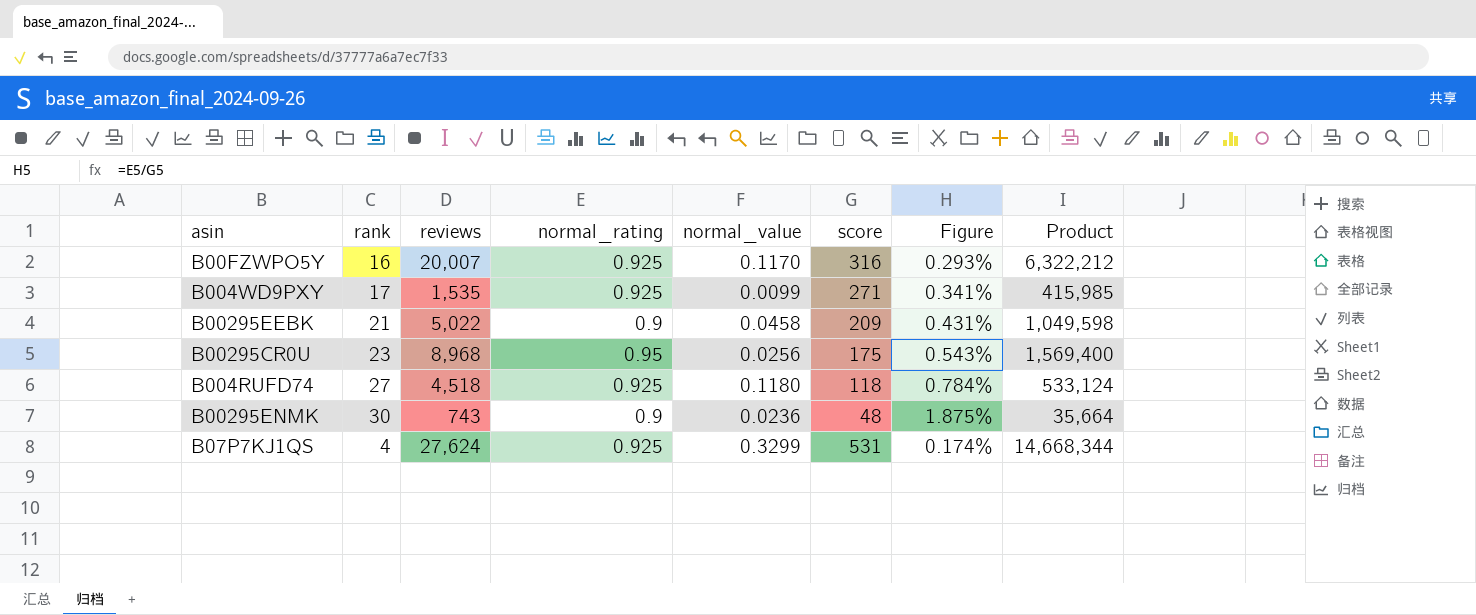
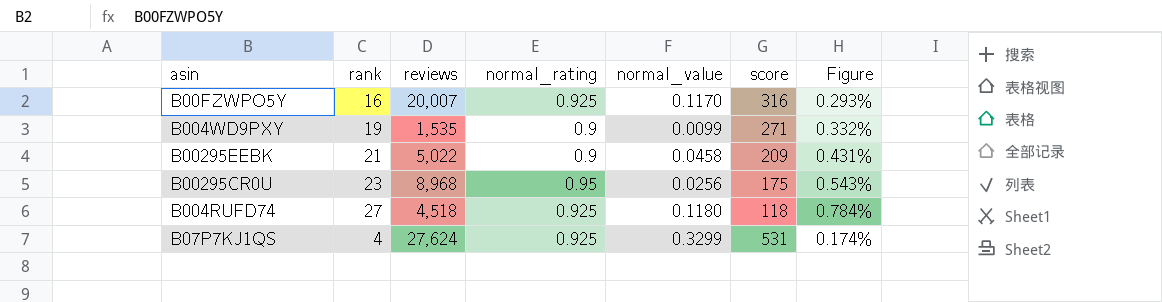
column Product | formula: [reviews] * [score] -> none
row B00295ENMK: 30 | 743 | 0.9 | 0.0236 | 48 | 1.875% | 35,664 -> none
B004WD9PXY | rank: 17 -> 19
B004WD9PXY | normal_rating: 0.925 -> 0.9
B004WD9PXY | Figure: 0.341% -> 0.332%

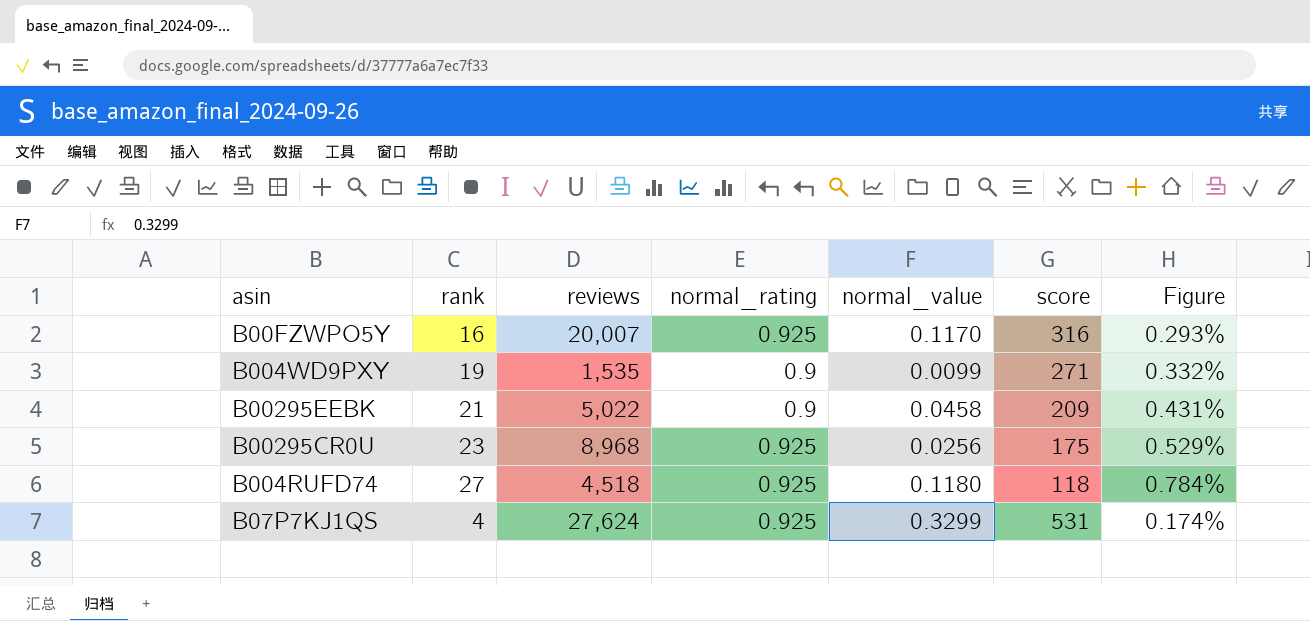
B00295CR0U | normal_rating: 0.95 -> 0.925
B00295CR0U | Figure: 0.543% -> 0.529%

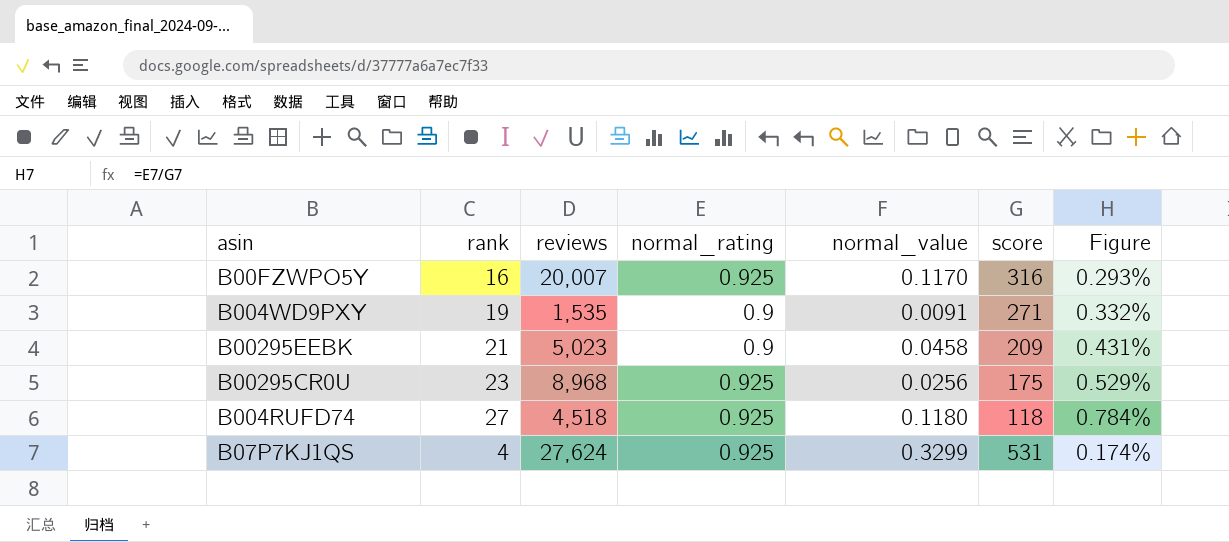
B004WD9PXY | normal_value: 0.0099 -> 0.0091
B00295EEBK | reviews: 5,022 -> 5,023

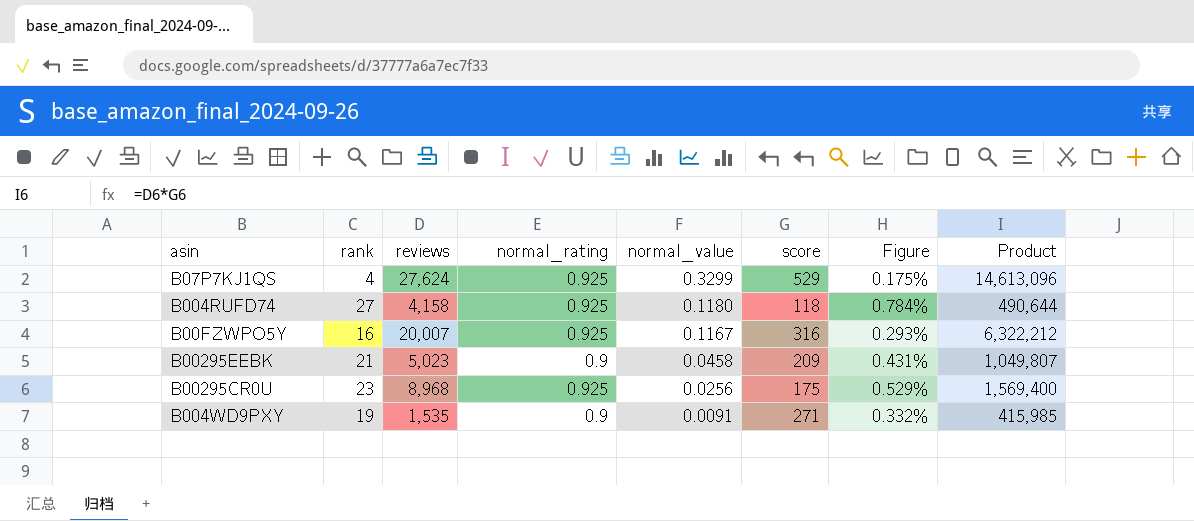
row order: none -> normal_value descending
column Product | formula: none -> [reviews] * [score]
B07P7KJ1QS | score: 531 -> 529
B07P7KJ1QS | Figure: 0.174% -> 0.175%
B004RUFD74 | reviews: 4,518 -> 4,158
B00FZWPO5Y | normal_value: 0.1170 -> 0.1167

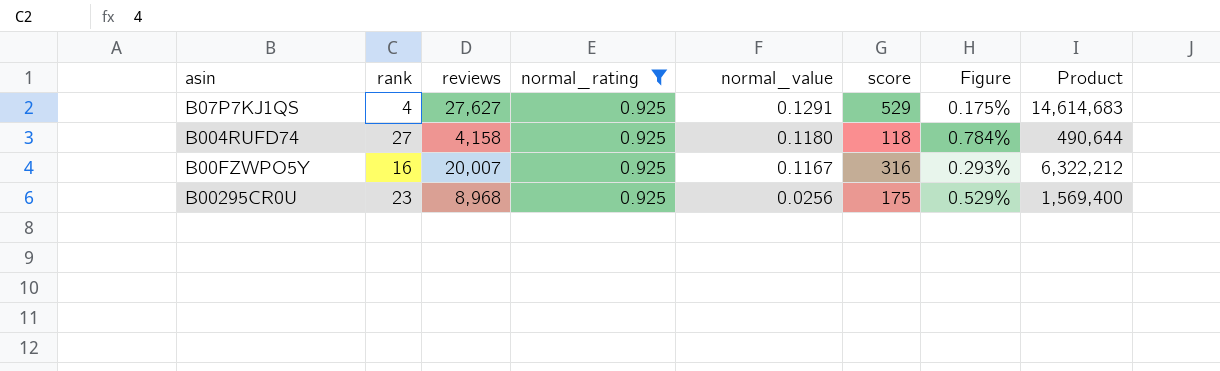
filter: none -> normal_rating = 0.925
B07P7KJ1QS | reviews: 27,624 -> 27,627
B07P7KJ1QS | normal_value: 0.3299 -> 0.1291
B07P7KJ1QS | Product: 14,613,096 -> 14,614,683

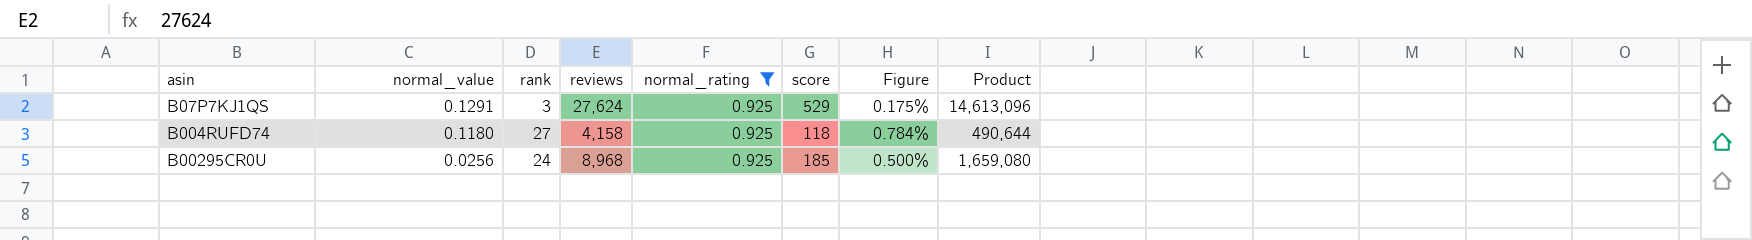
column normal_value | position: 5 -> 2
row B00FZWPO5Y: 16 | 20,007 | 0.925 | 0.1167 | 316 | 0.293% | 6,322,212 -> none
B07P7KJ1QS | rank: 4 -> 3
B07P7KJ1QS | reviews: 27,627 -> 27,624
B07P7KJ1QS | Product: 14,614,683 -> 14,613,096
B00295CR0U | rank: 23 -> 24
B00295CR0U | score: 175 -> 185
B00295CR0U | Figure: 0.529% -> 0.500%
B00295CR0U | Product: 1,569,400 -> 1,659,080

